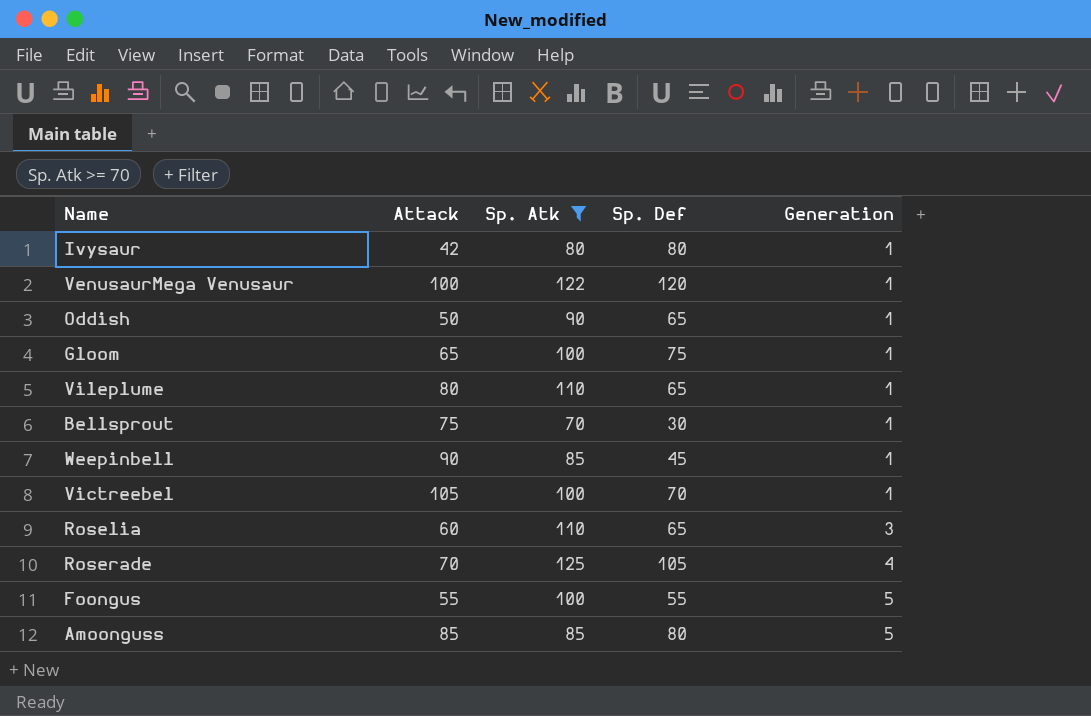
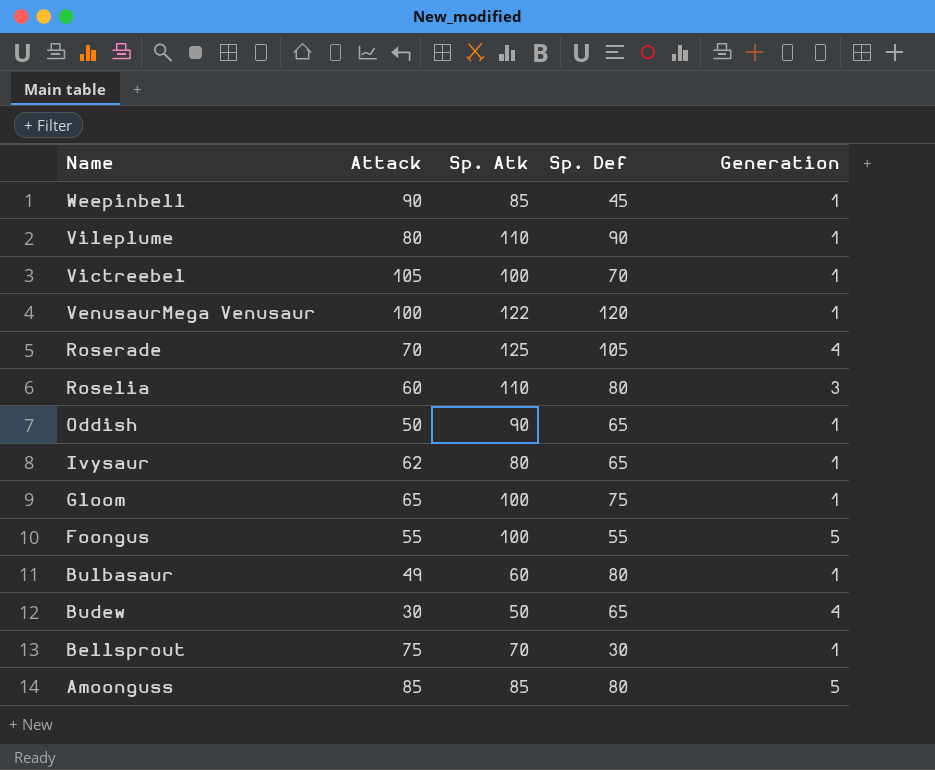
filter: Sp. Atk >= 70 -> none
row order: Generation ascending -> Name descending
Vileplume | Sp. Def: 65 -> 90
Roselia | Sp. Def: 65 -> 80
Ivysaur | Attack: 42 -> 62
Ivysaur | Sp. Def: 80 -> 65

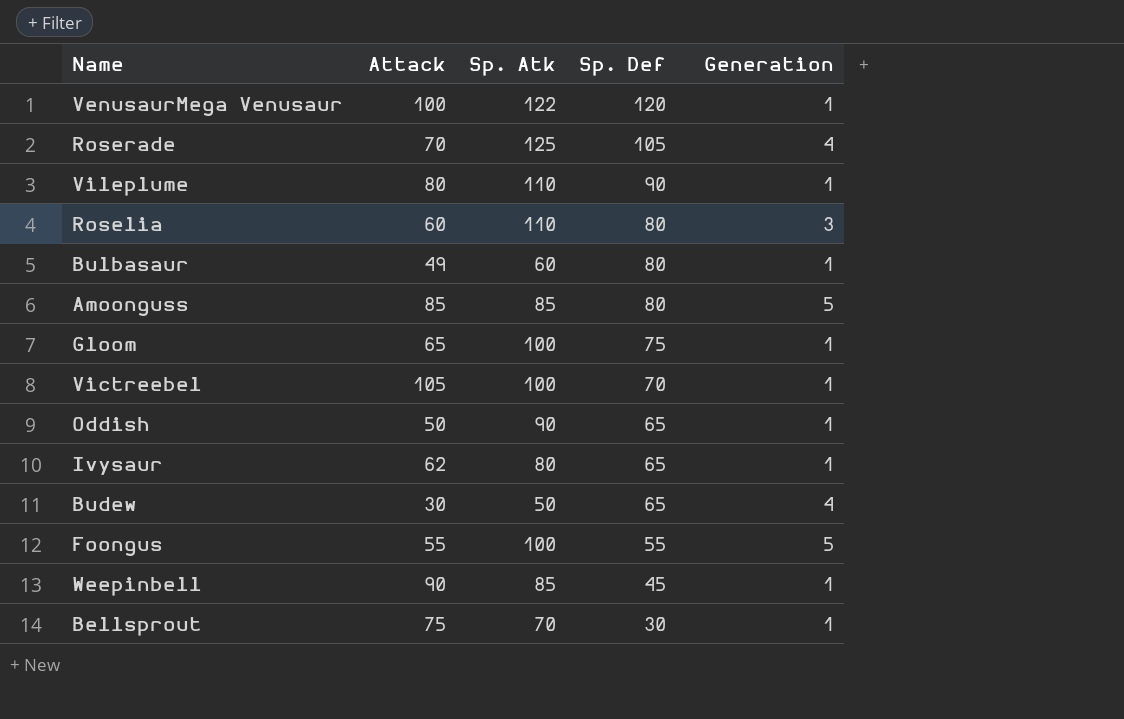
row order: Name descending -> Sp. Def descending

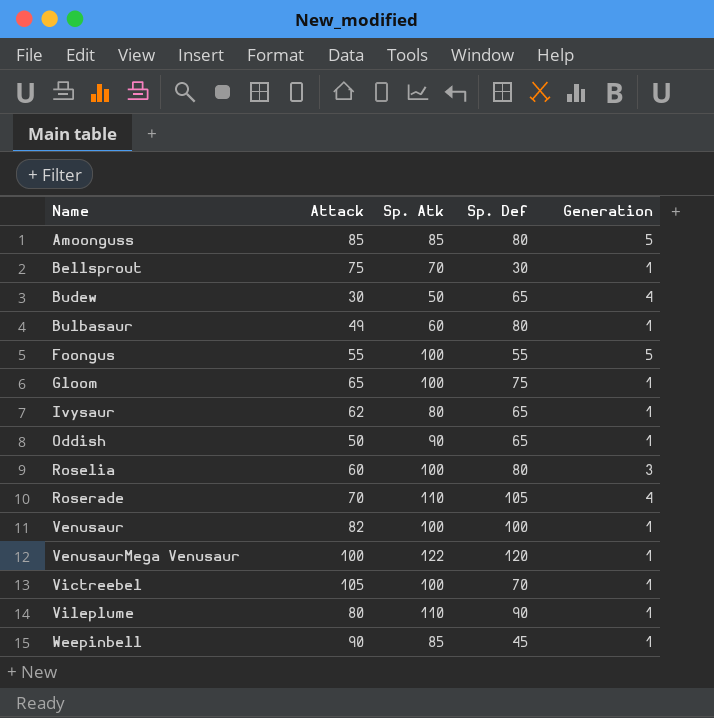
row order: Sp. Def descending -> Name ascending
Roselia | Sp. Atk: 110 -> 100
Roserade | Sp. Atk: 125 -> 110
row Venusaur: none -> 82 | 100 | 100 | 1

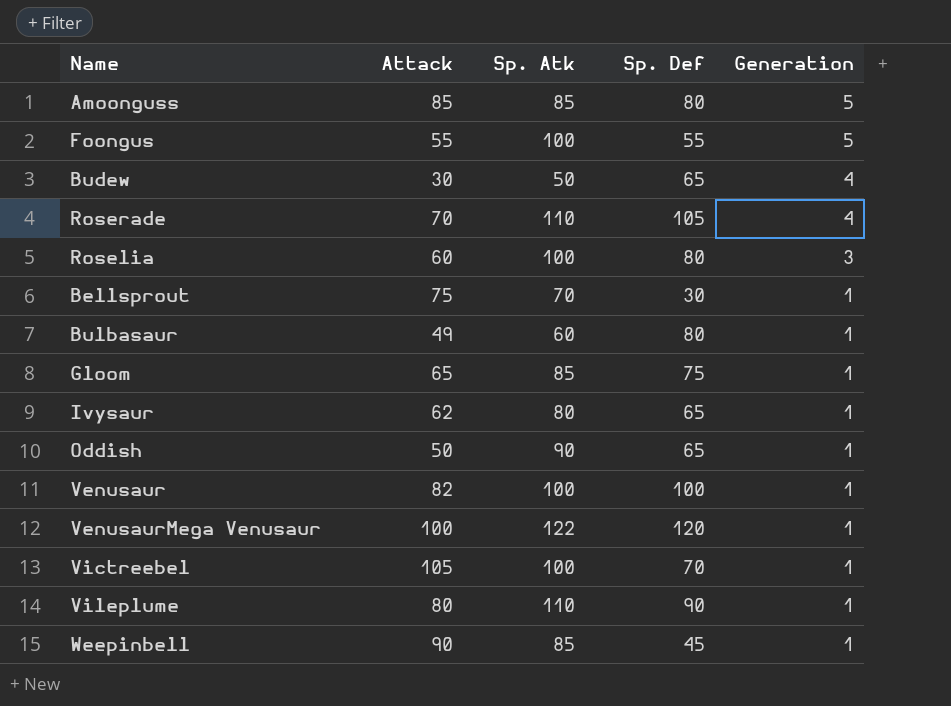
row order: Name ascending -> Generation descending
Gloom | Sp. Atk: 100 -> 85

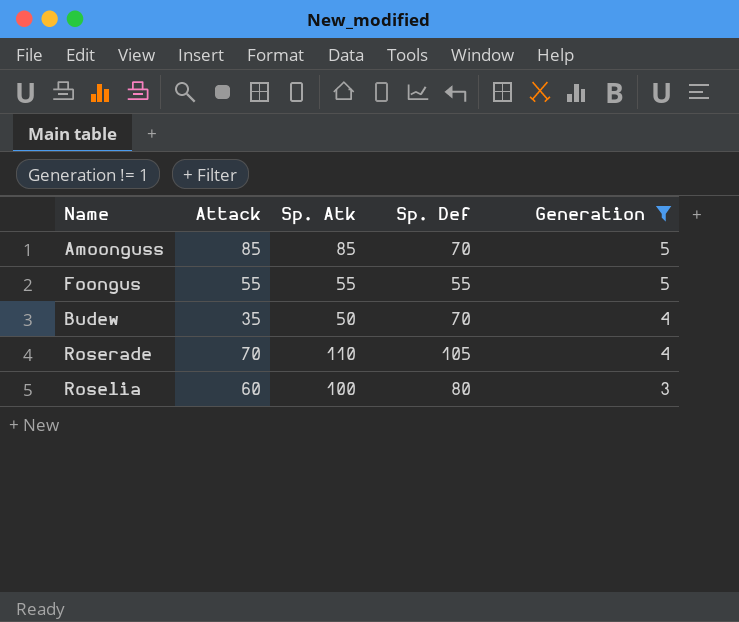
filter: none -> Generation != 1
Amoonguss | Sp. Def: 80 -> 70
Foongus | Sp. Atk: 100 -> 55
Budew | Attack: 30 -> 35
Budew | Sp. Def: 65 -> 70

